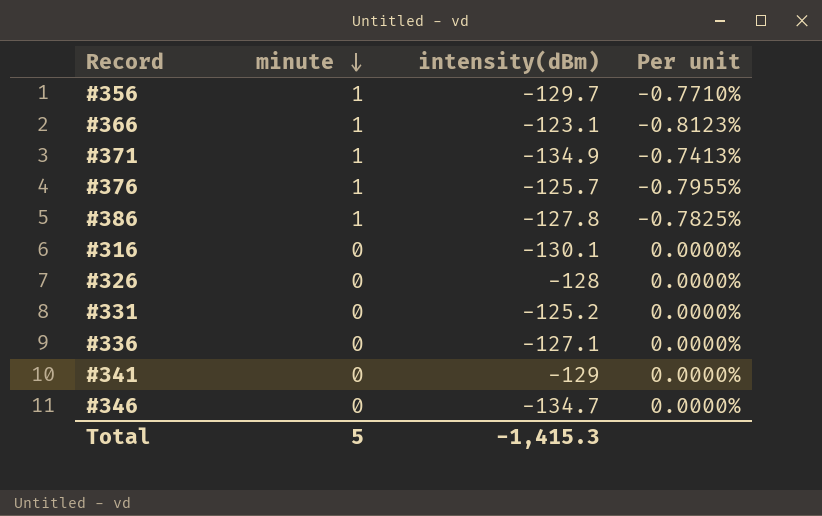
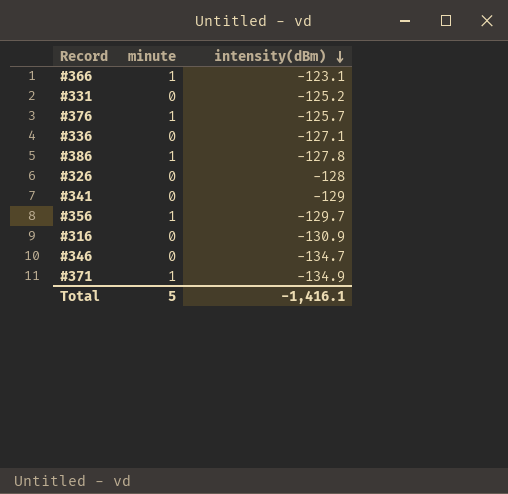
row order: minute descending -> intensity(dBm) descending
column Per unit | formula: [minute] / [intensity(dBm)] -> none
#316 | intensity(dBm): -130.1 -> -130.9
Total | intensity(dBm): -1,415.3 -> -1,416.1

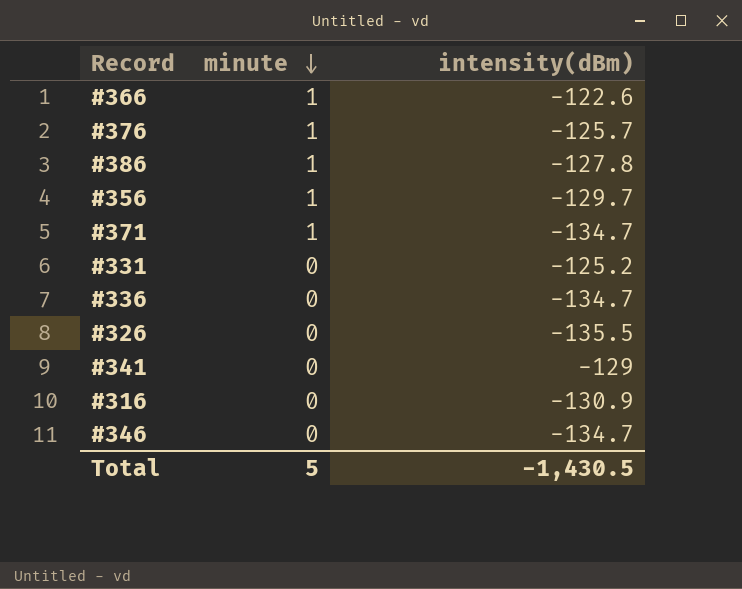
row order: intensity(dBm) descending -> minute descending
#366 | intensity(dBm): -123.1 -> -122.6
#371 | intensity(dBm): -134.9 -> -134.7
#336 | intensity(dBm): -127.1 -> -134.7
#326 | intensity(dBm): -128 -> -135.5
Total | intensity(dBm): -1,416.1 -> -1,430.5

